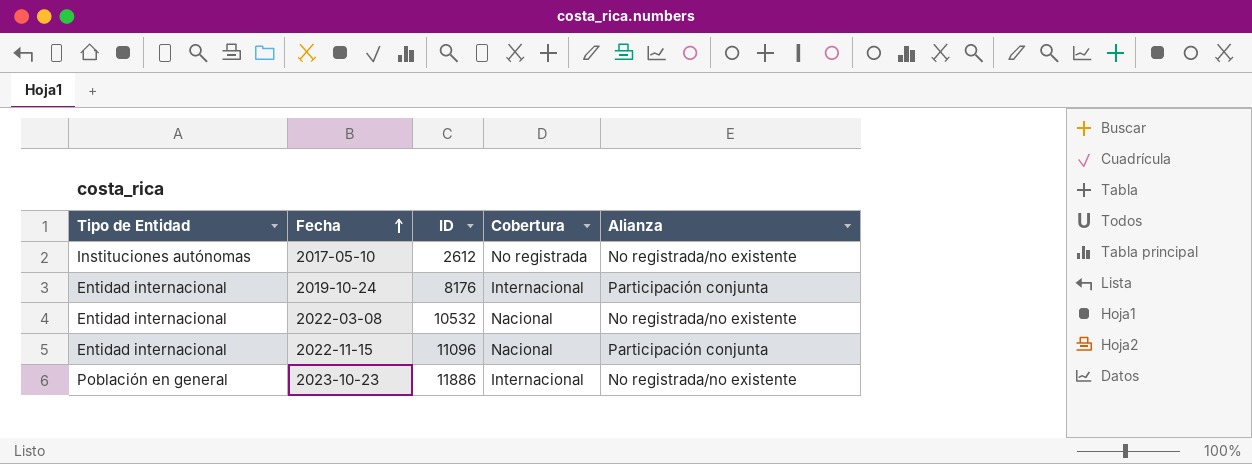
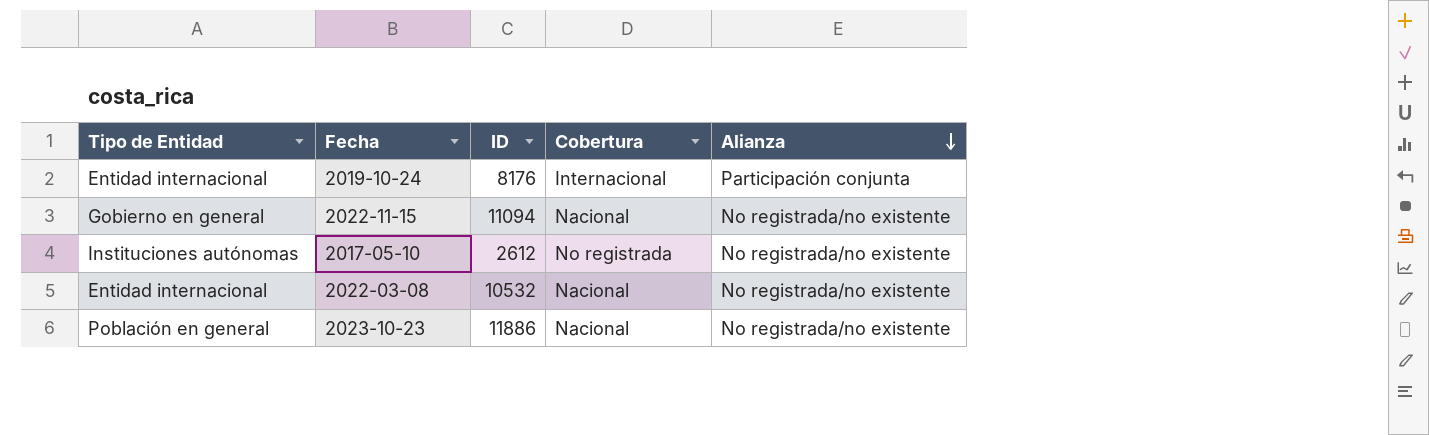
row order: Fecha ascending -> Alianza descending
2022-11-15 | Tipo de Entidad: Entidad internacional -> Gobierno en general
2022-11-15 | ID: 11096 -> 11094
2022-11-15 | Alianza: Participación conjunta -> No registrada/no existente
2023-10-23 | Cobertura: Internacional -> Nacional

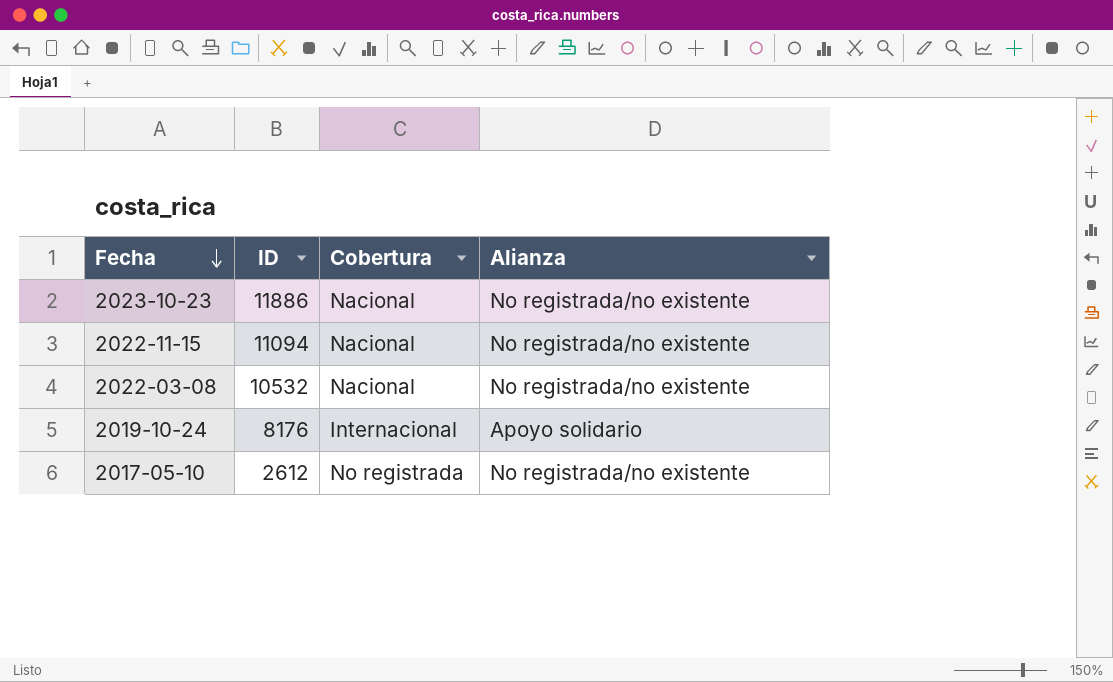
row order: Alianza descending -> Fecha descending
column Tipo de Entidad | position: 1 -> none
2019-10-24 | Alianza: Participación conjunta -> Apoyo solidario

